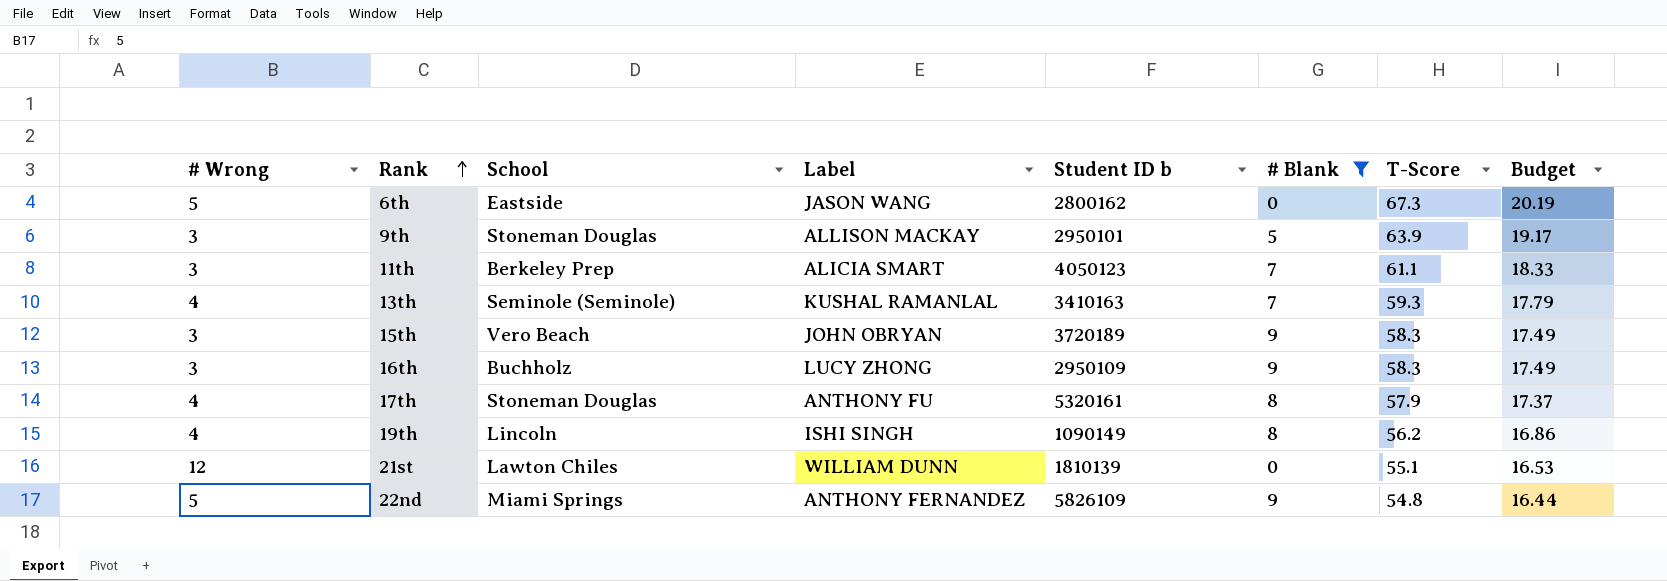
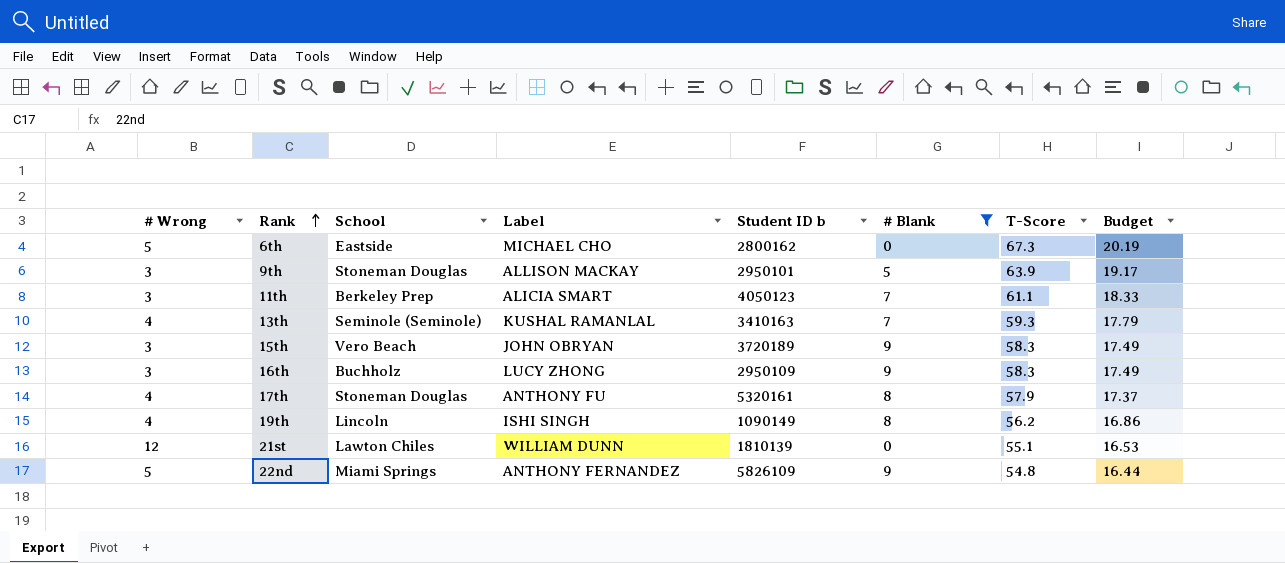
6th | Label: JASON WANG -> MICHAEL CHO

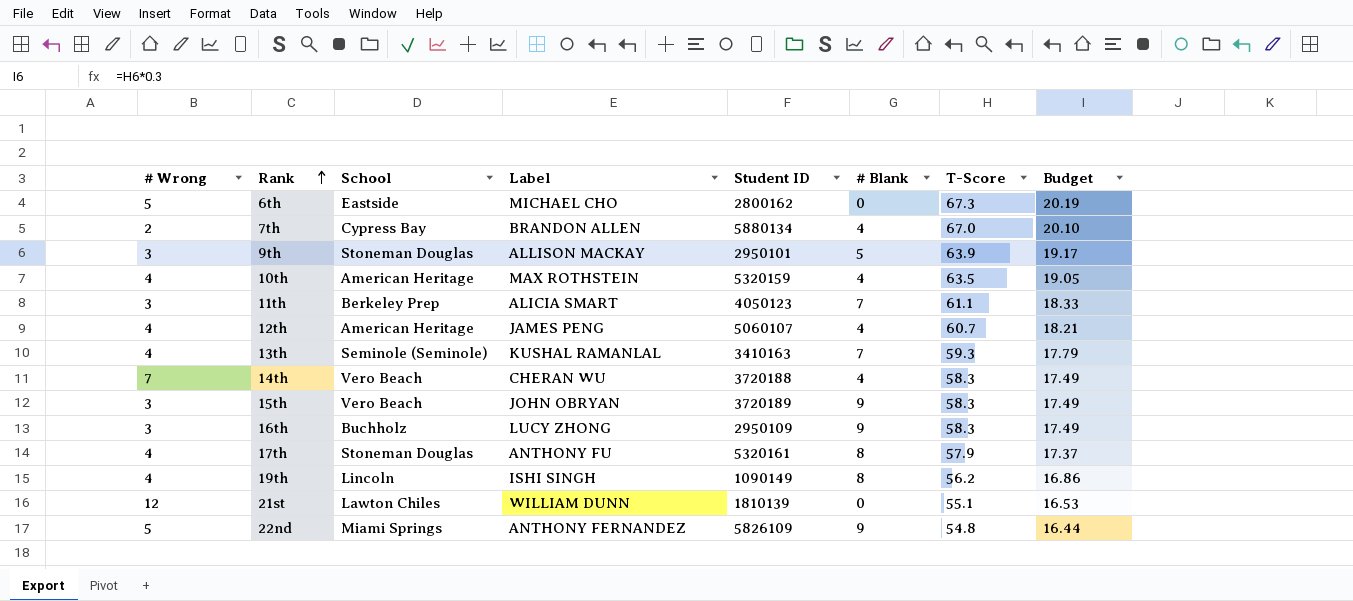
filter: # Blank != 4 -> none
column name: Student ID b -> Student ID

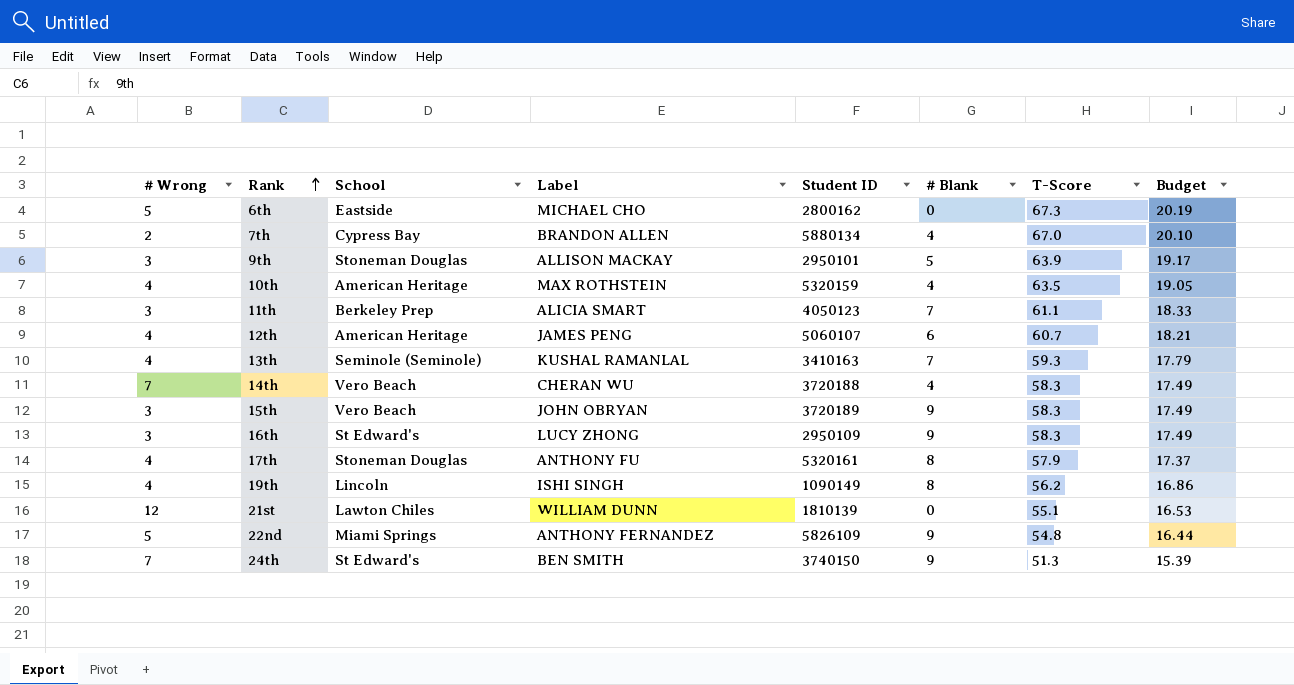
12th | # Blank: 4 -> 6
16th | School: Buchholz -> St Edward's
row 24th: none -> 7 | St Edward's | BEN SMITH | 3740150 | 9 | 51.3 | 15.39

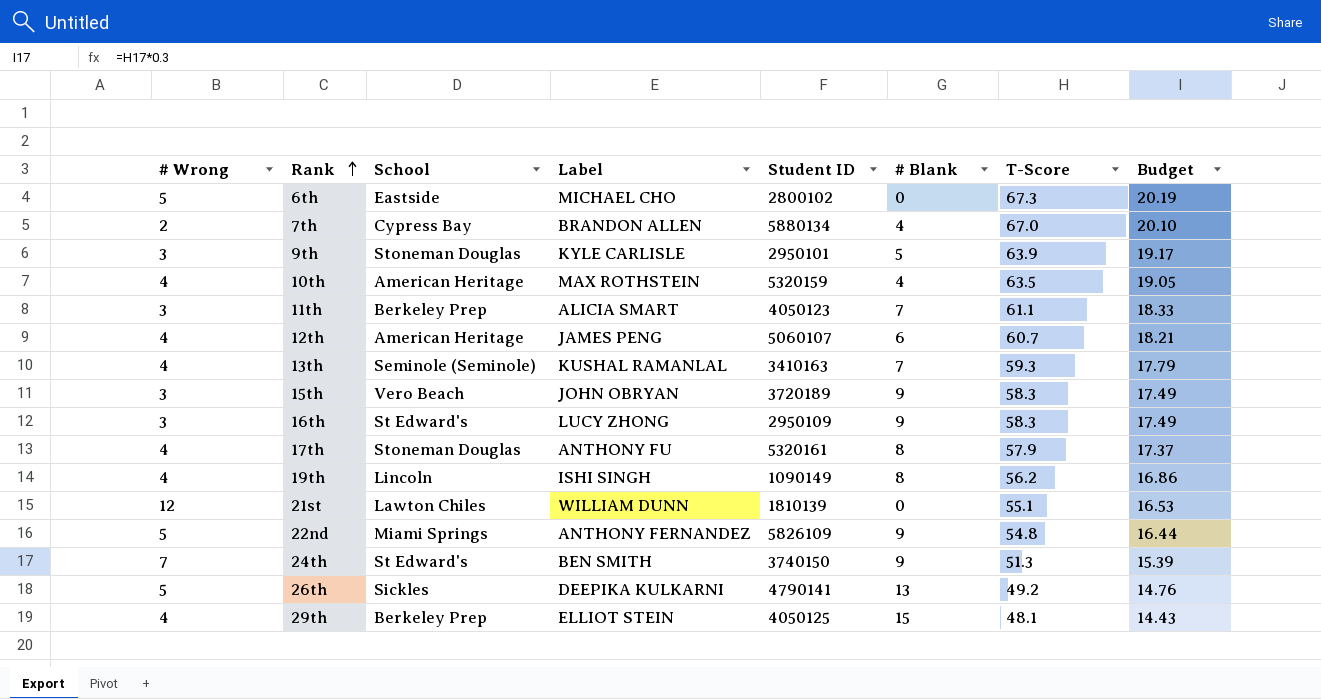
row 14th: 7 | Vero Beach | CHERAN WU | 3720188 | 4 | 58.3 | 17.49 -> none
6th | Student ID: 2800162 -> 2800102
9th | Label: ALLISON MACKAY -> KYLE CARLISLE
row 26th: none -> 5 | Sickles | DEEPIKA KULKARNI | 4790141 | 13 | 49.2 | 14.76
row 29th: none -> 4 | Berkeley Prep | ELLIOT STEIN | 4050125 | 15 | 48.1 | 14.43

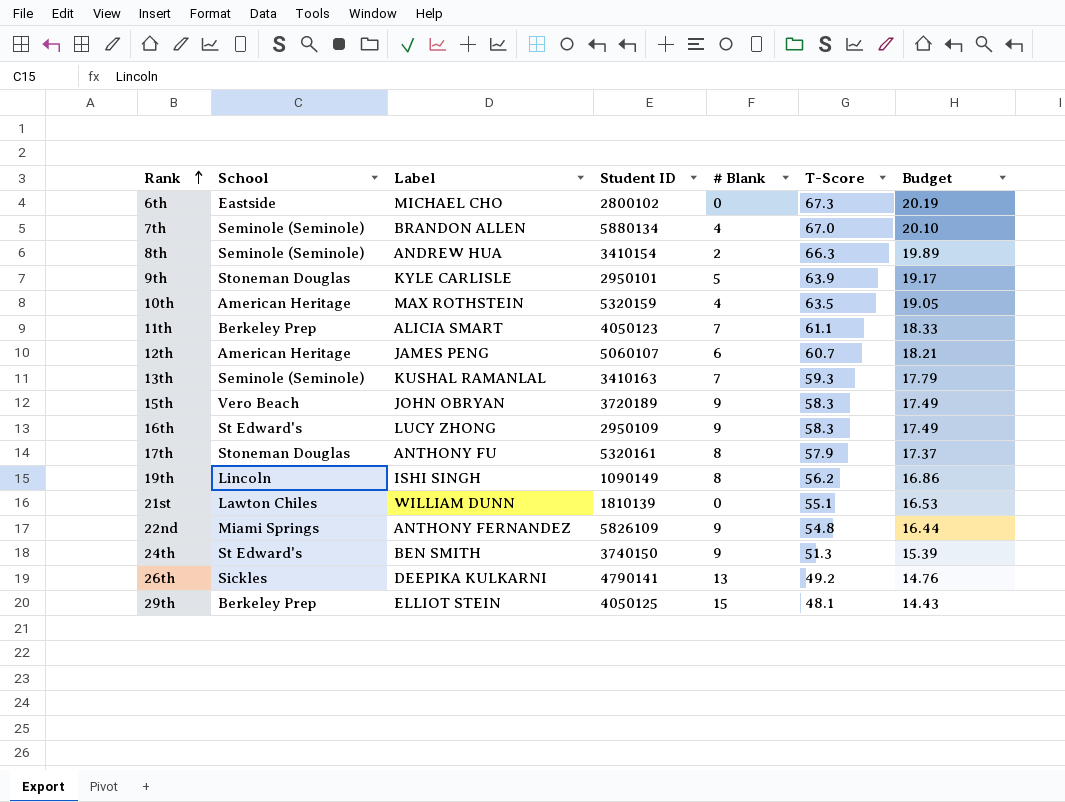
column # Wrong | position: 1 -> none
7th | School: Cypress Bay -> Seminole (Seminole)
row 8th: none -> Seminole (Seminole) | ANDREW HUA | 3410154 | 2 | 66.3 | 19.89

